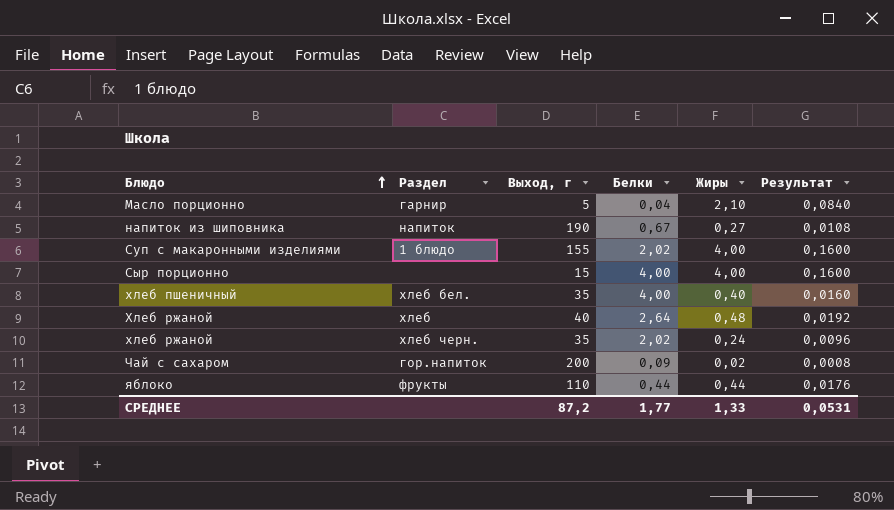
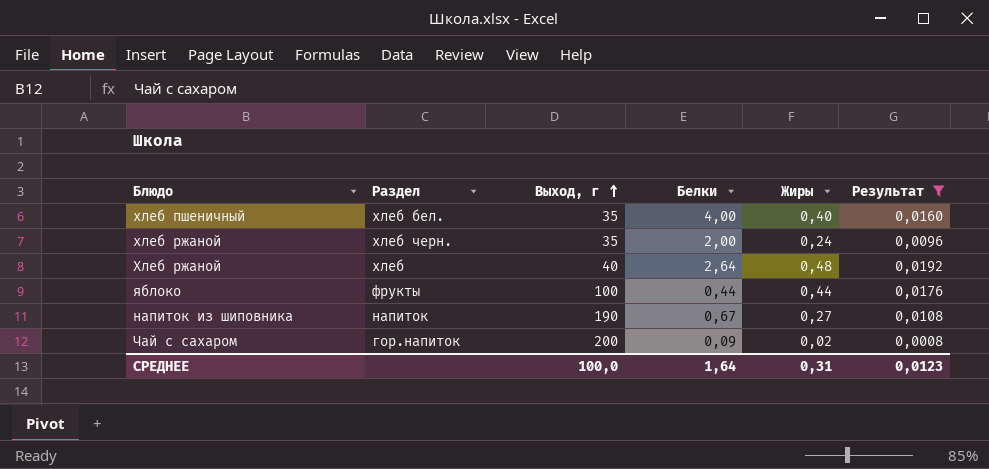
filter: none -> Результат <= 0,0192
row order: Блюдо ascending -> Выход, г ascending
хлеб ржаной | Белки: 2,02 -> 2,00
яблоко | Выход, г: 110 -> 100
СРЕДНЕЕ | Выход, г: 87,2 -> 100,0
СРЕДНЕЕ | Белки: 1,77 -> 1,64
СРЕДНЕЕ | Жиры: 1,33 -> 0,31
СРЕДНЕЕ | Результат: 0,0531 -> 0,0123

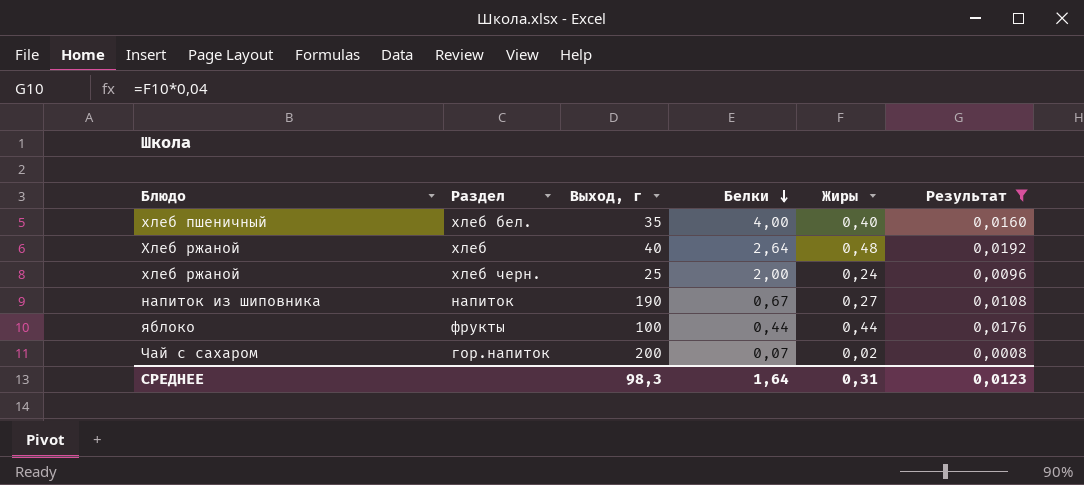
row order: Выход, г ascending -> Белки descending
хлеб ржаной | Выход, г: 35 -> 25
Чай с сахаром | Белки: 0,09 -> 0,07
СРЕДНЕЕ | Выход, г: 100,0 -> 98,3

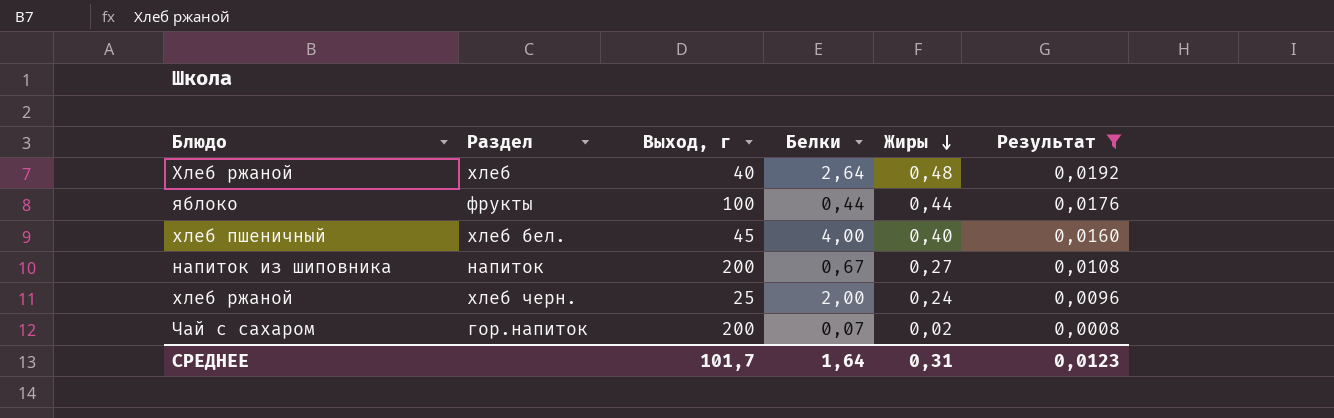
row order: Белки descending -> Жиры descending
хлеб пшеничный | Выход, г: 35 -> 45
напиток из шиповника | Выход, г: 190 -> 200
СРЕДНЕЕ | Выход, г: 98,3 -> 101,7

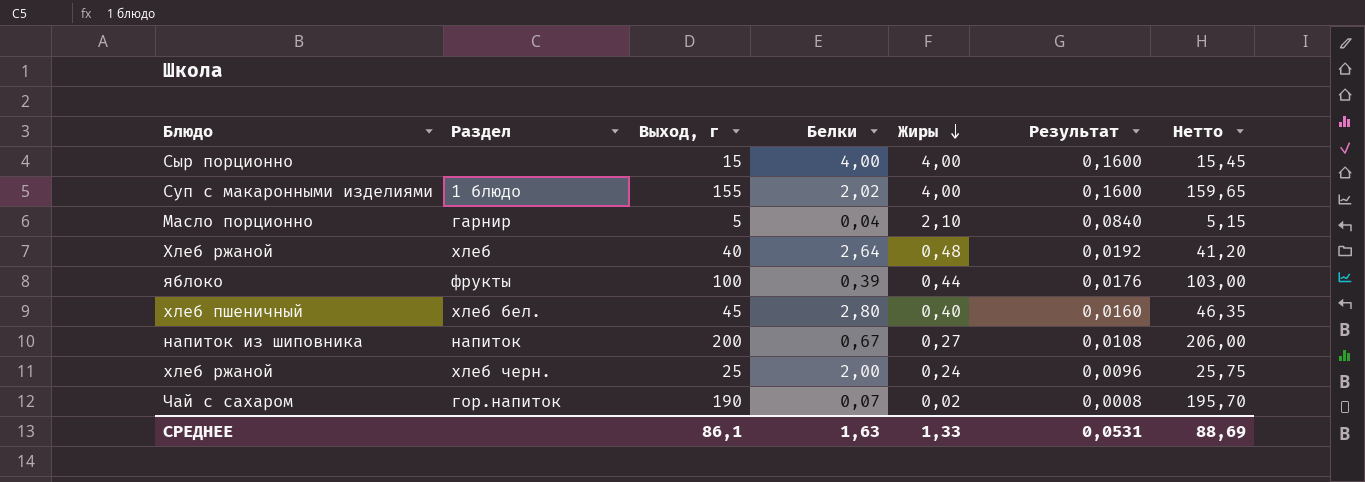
filter: Результат <= 0,0192 -> none
column Нетто | formula: none -> [Выход, г] * 1,03
яблоко | Белки: 0,44 -> 0,39
хлеб пшеничный | Белки: 4,00 -> 2,80
Чай с сахаром | Выход, г: 200 -> 190
СРЕДНЕЕ | Выход, г: 101,7 -> 86,1
СРЕДНЕЕ | Белки: 1,64 -> 1,63
СРЕДНЕЕ | Жиры: 0,31 -> 1,33
СРЕДНЕЕ | Результат: 0,0123 -> 0,0531

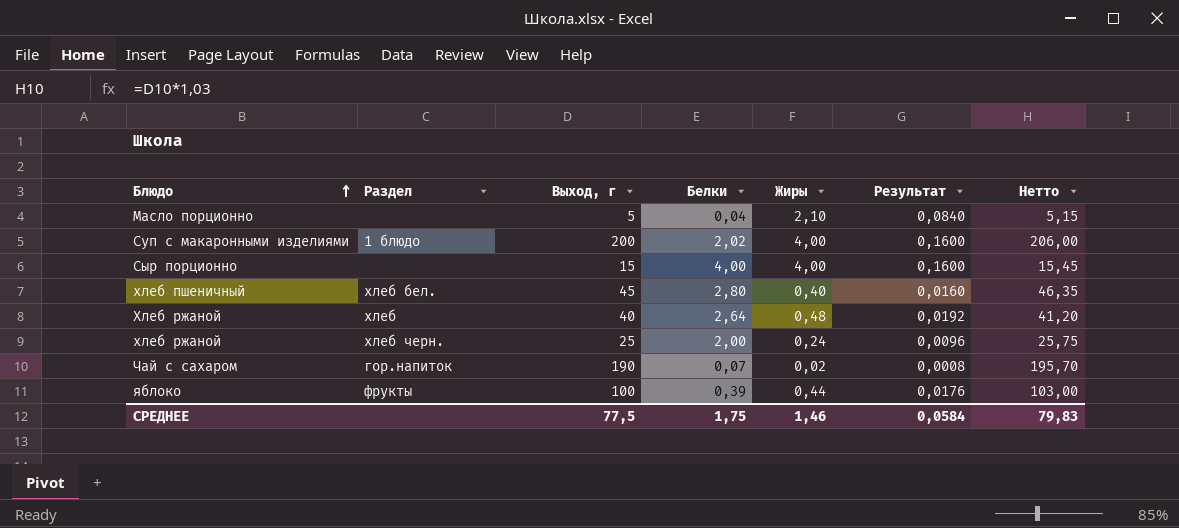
row order: Жиры descending -> Блюдо ascending
row напиток из шиповника: напиток | 200 | 0,67 | 0,27 | 0,0108 | 206,00 -> none
Масло порционно | Раздел: гарнир -> none
Суп с макаронными изделиями | Выход, г: 155 -> 200
Суп с макаронными изделиями | Нетто: 159,65 -> 206,00
СРЕДНЕЕ | Выход, г: 86,1 -> 77,5
СРЕДНЕЕ | Белки: 1,63 -> 1,75
СРЕДНЕЕ | Жиры: 1,33 -> 1,46
СРЕДНЕЕ | Результат: 0,0531 -> 0,0584
СРЕДНЕЕ | Нетто: 88,69 -> 79,83

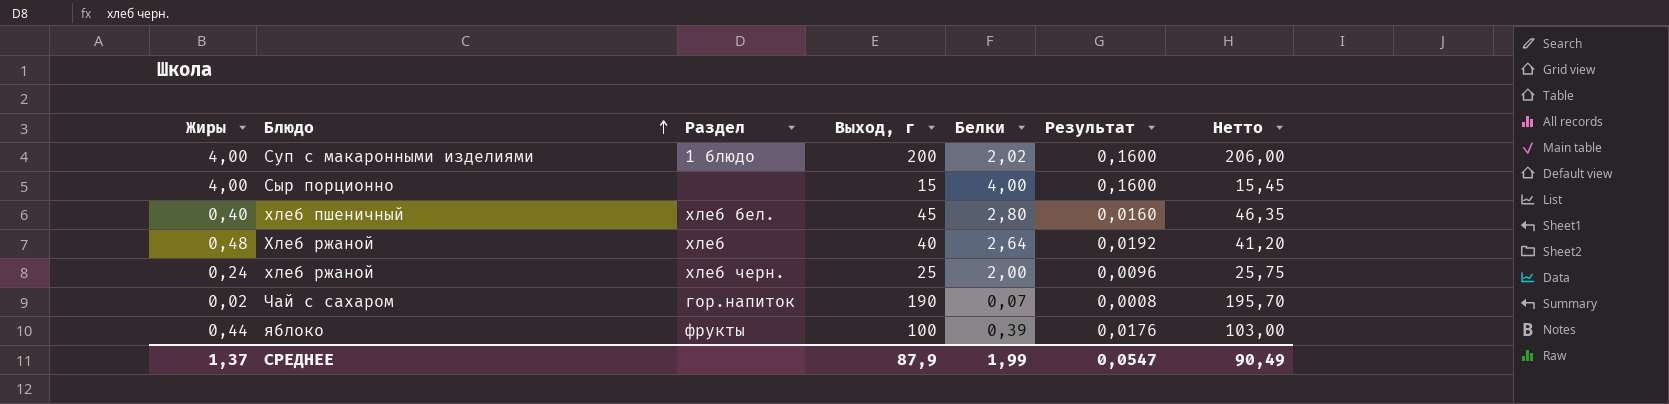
column Жиры | position: 5 -> 1
row Масло порционно: none | 5 | 0,04 | 2,10 | 0,0840 | 5,15 -> none
СРЕДНЕЕ | Жиры: 1,46 -> 1,37
СРЕДНЕЕ | Выход, г: 77,5 -> 87,9
СРЕДНЕЕ | Белки: 1,75 -> 1,99
СРЕДНЕЕ | Результат: 0,0584 -> 0,0547
СРЕДНЕЕ | Нетто: 79,83 -> 90,49

